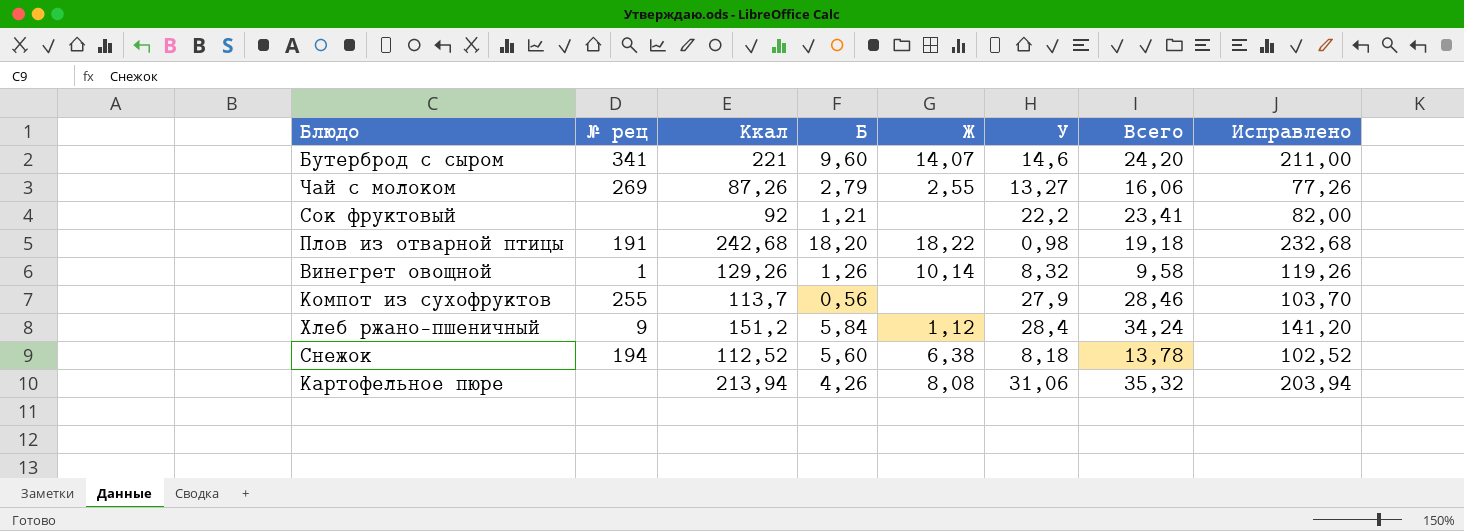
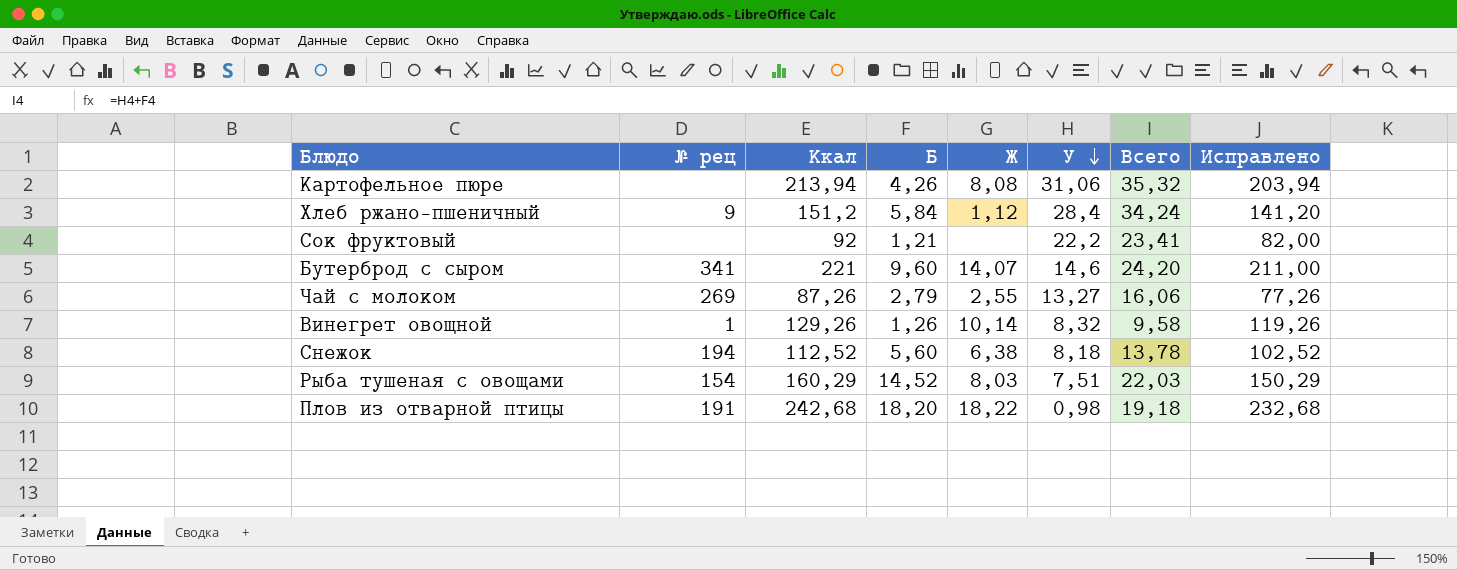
row order: none -> У descending
row Компот из сухофруктов: 255 | 113,7 | 0,56 | none | 27,9 | 28,46 | 103,70 -> none
row Рыба тушеная с овощами: none -> 154 | 160,29 | 14,52 | 8,03 | 7,51 | 22,03 | 150,29

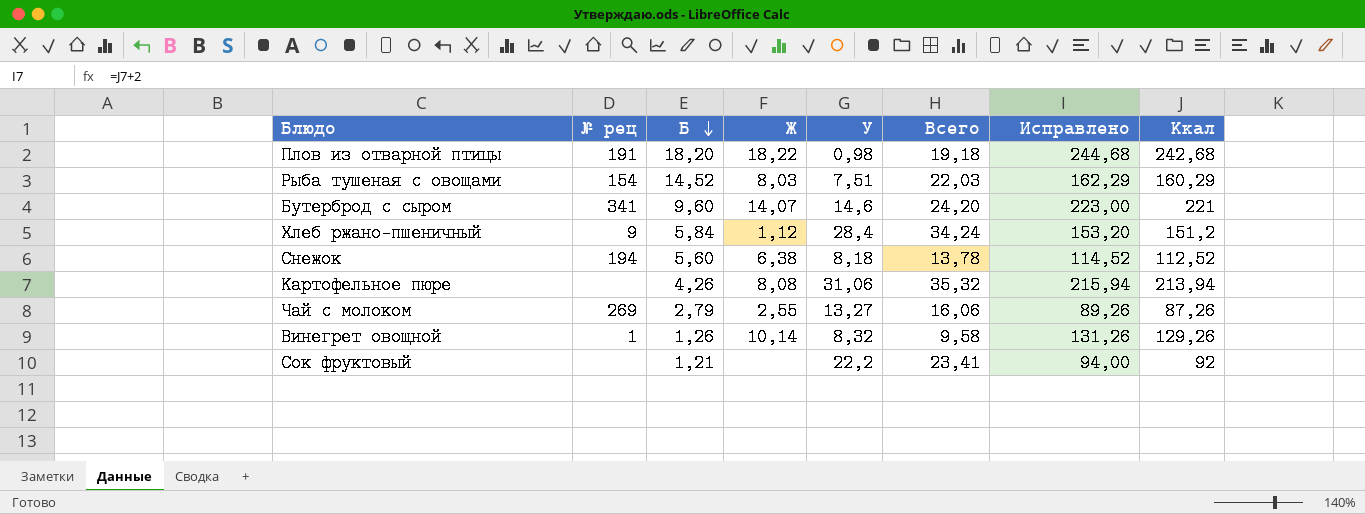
row order: У descending -> Б descending
column Исправлено | formula: [Ккал] - 10 -> [Ккал] + 2
column Ккал | position: 3 -> 8

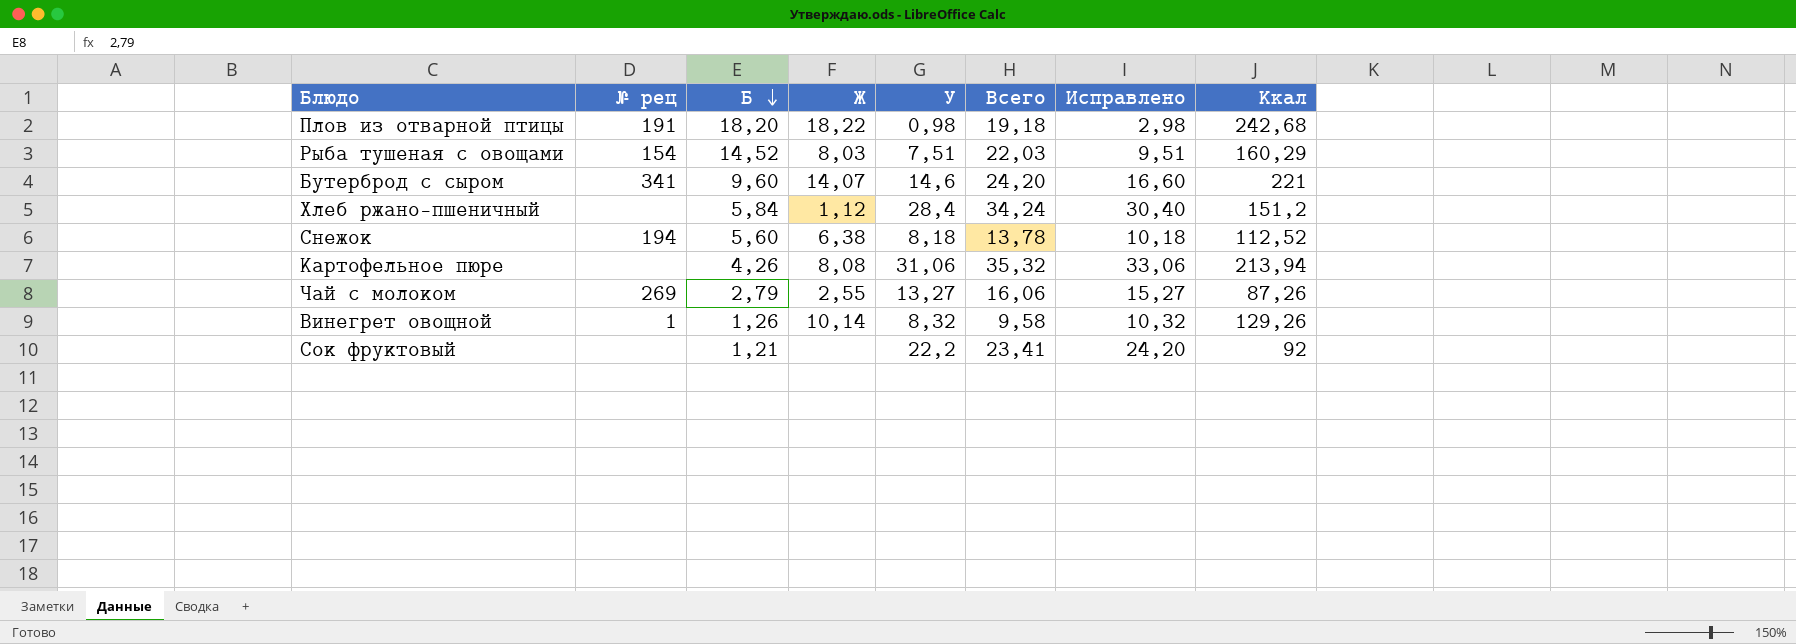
column Исправлено | formula: [Ккал] + 2 -> [У] + 2
Хлеб ржано-пшеничный | № рец: 9 -> none

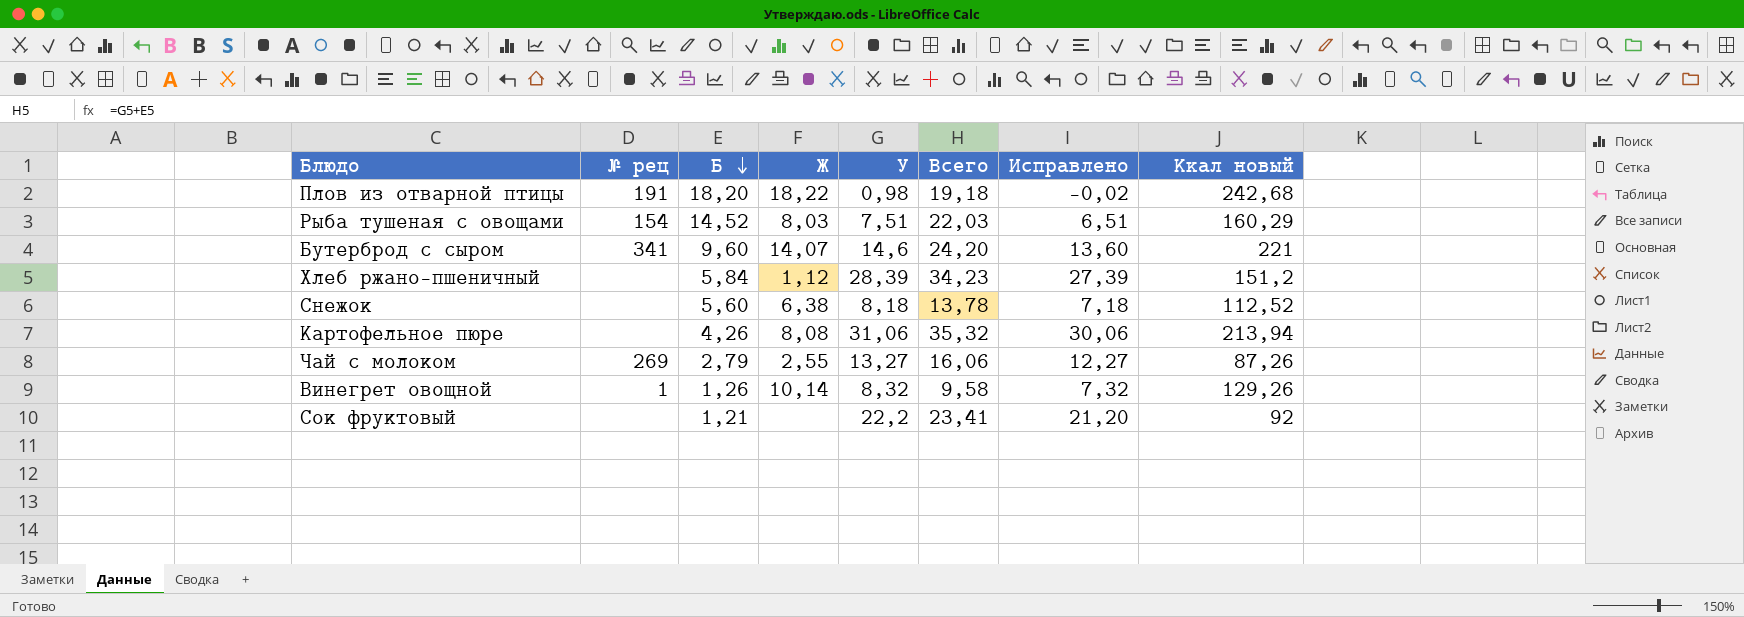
column Исправлено | formula: [У] + 2 -> [У] - 1
column name: Ккал -> Ккал новый
Хлеб ржано-пшеничный | У: 28,4 -> 28,39
Хлеб ржано-пшеничный | Всего: 34,24 -> 34,23
Снежок | № рец: 194 -> none

